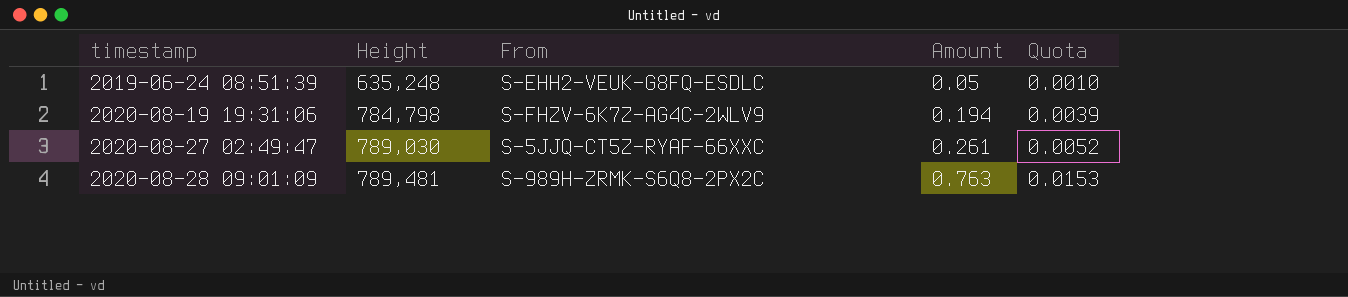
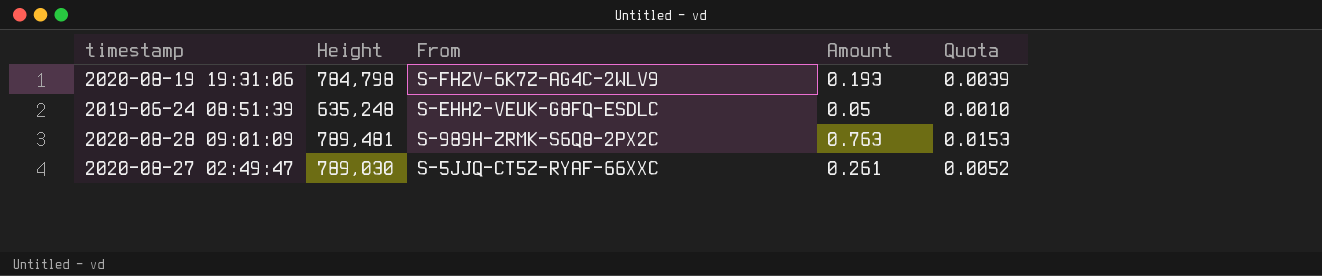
row order: timestamp ascending -> From descending
2020-08-19 19:31:06 | Amount: 0.194 -> 0.193

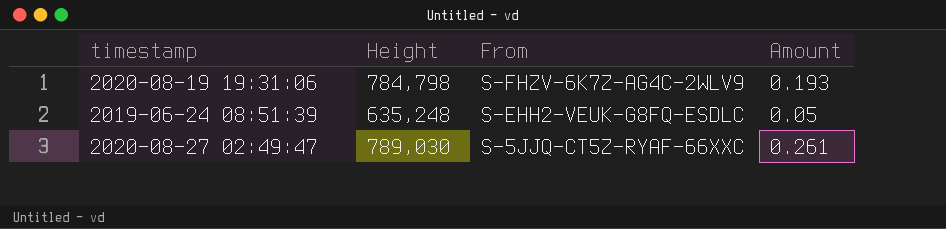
column Quota | formula: [Amount] * 0.02 -> none
row 2020-08-28 09:01:09: 789,481 | S-989H-ZRMK-S6Q8-2PX2C | 0.763 | 0.0153 -> none

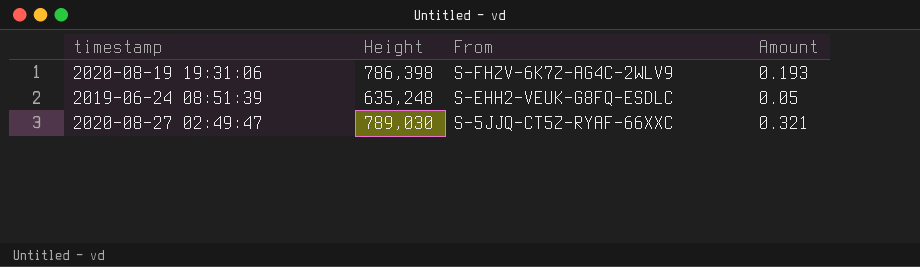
2020-08-19 19:31:06 | Height: 784,798 -> 786,398
2020-08-27 02:49:47 | Amount: 0.261 -> 0.321

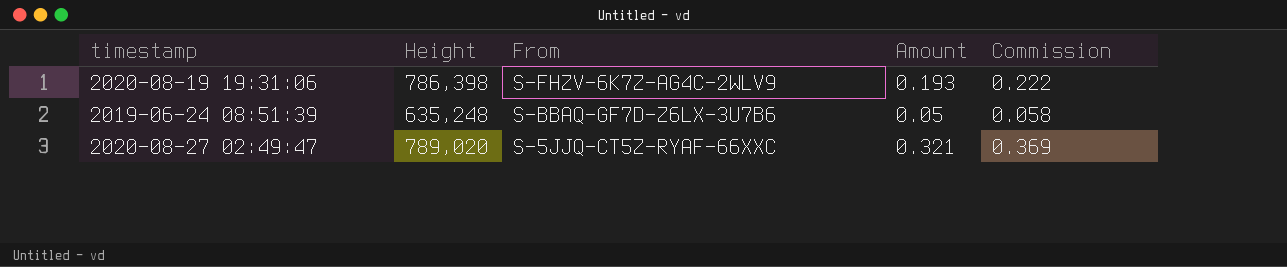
column Commission | formula: none -> [Amount] * 1.15
2019-06-24 08:51:39 | From: S-EHH2-VEUK-G8FQ-ESDLC -> S-BBAQ-GF7D-Z6LX-3U7B6
2020-08-27 02:49:47 | Height: 789,030 -> 789,020

